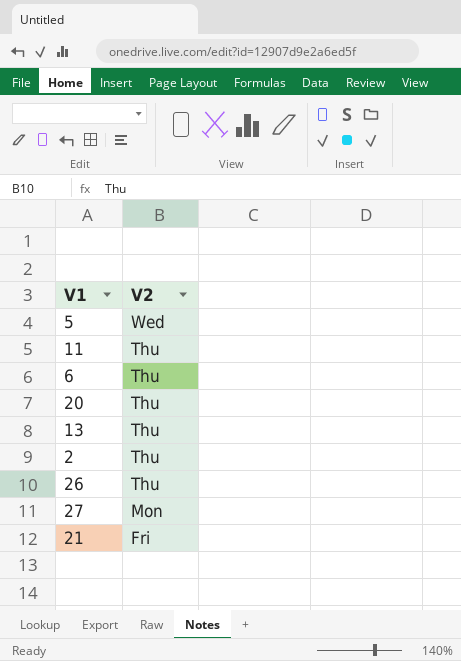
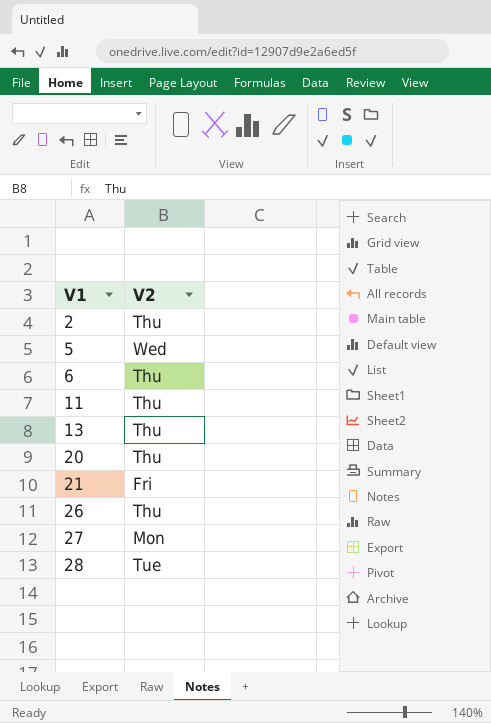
row order: V2 descending -> V1 ascending
row 28: none -> Tue

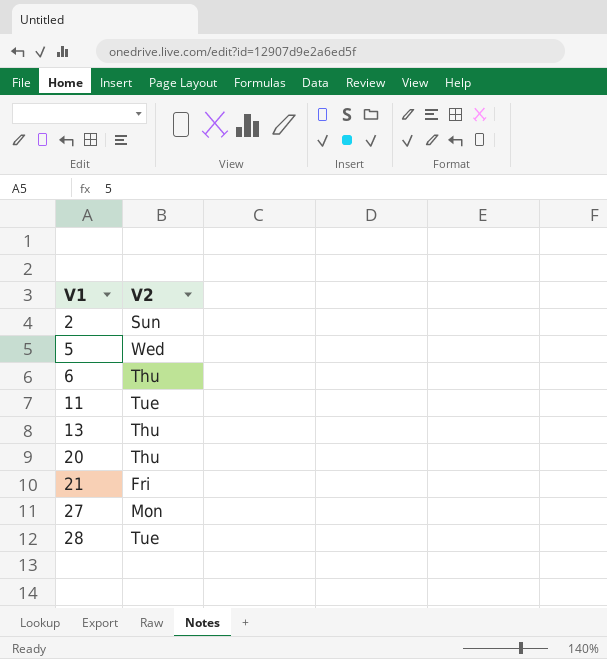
row 26: Thu -> none
2 | V2: Thu -> Sun
11 | V2: Thu -> Tue

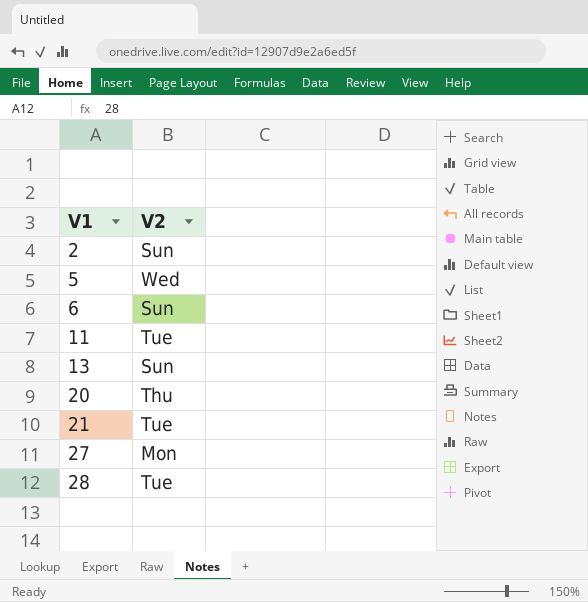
6 | V2: Thu -> Sun
13 | V2: Thu -> Sun
21 | V2: Fri -> Tue

